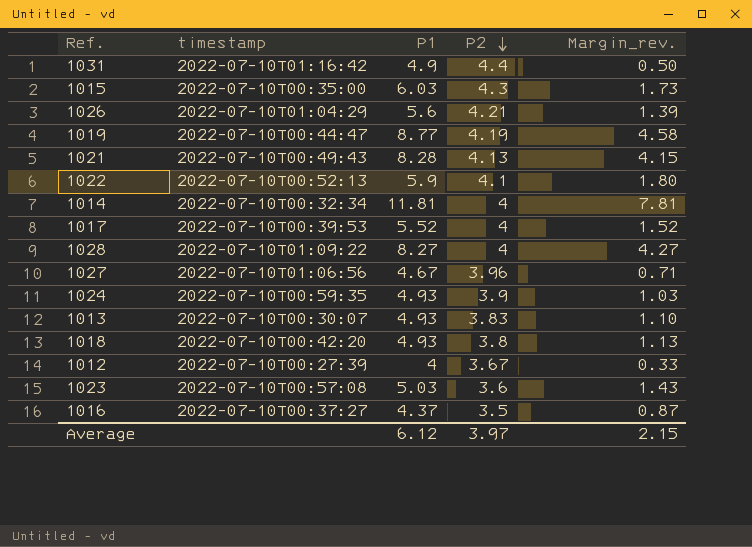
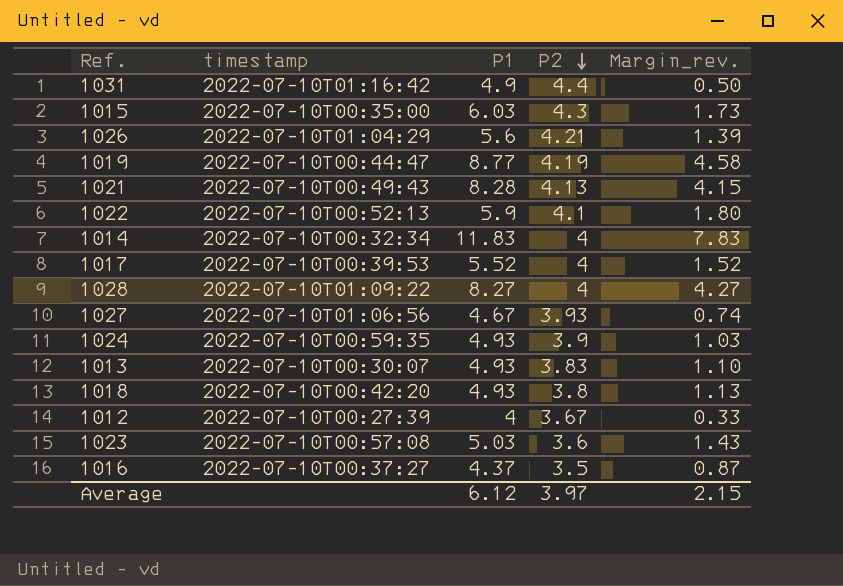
1014 | P1: 11.81 -> 11.83
1014 | Margin_rev.: 7.81 -> 7.83
1027 | P2: 3.96 -> 3.93
1027 | Margin_rev.: 0.71 -> 0.74

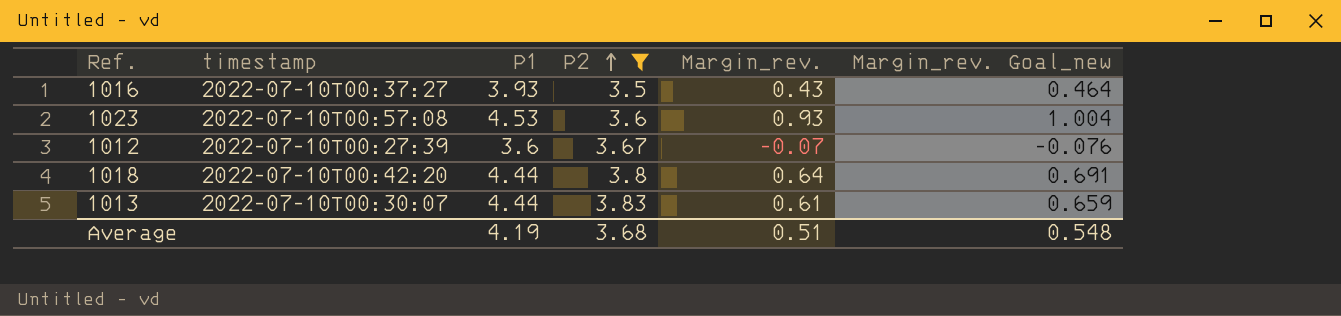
filter: none -> P2 <= 3.83
row order: P2 descending -> P2 ascending
column Margin_rev. Goal_new | formula: none -> [Margin_rev.] * 1.08
1016 | P1: 4.37 -> 3.93
1016 | Margin_rev.: 0.87 -> 0.43
1023 | P1: 5.03 -> 4.53
1023 | Margin_rev.: 1.43 -> 0.93
1012 | P1: 4 -> 3.6
1012 | Margin_rev.: 0.33 -> -0.07
1018 | P1: 4.93 -> 4.44
1018 | Margin_rev.: 1.13 -> 0.64
1013 | P1: 4.93 -> 4.44
1013 | Margin_rev.: 1.10 -> 0.61
Average | P1: 6.12 -> 4.19
Average | P2: 3.97 -> 3.68
Average | Margin_rev.: 2.15 -> 0.51

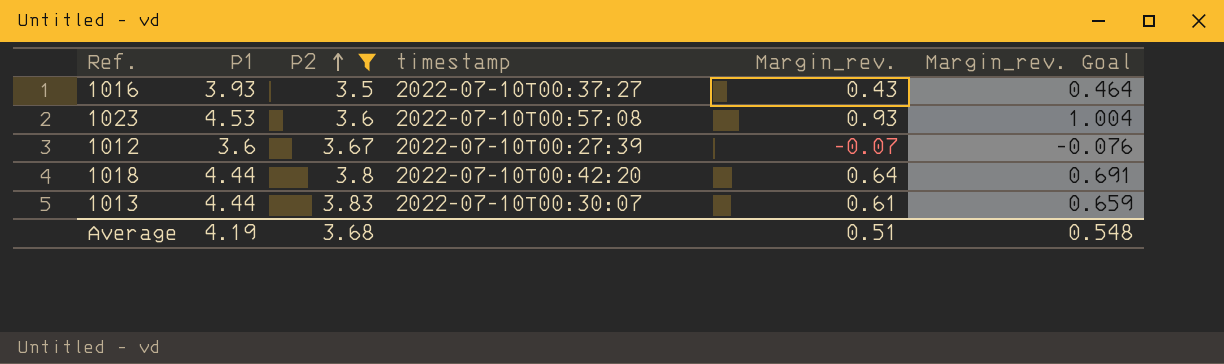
column timestamp | position: 2 -> 4
column name: Margin_rev. Goal_new -> Margin_rev. Goal

